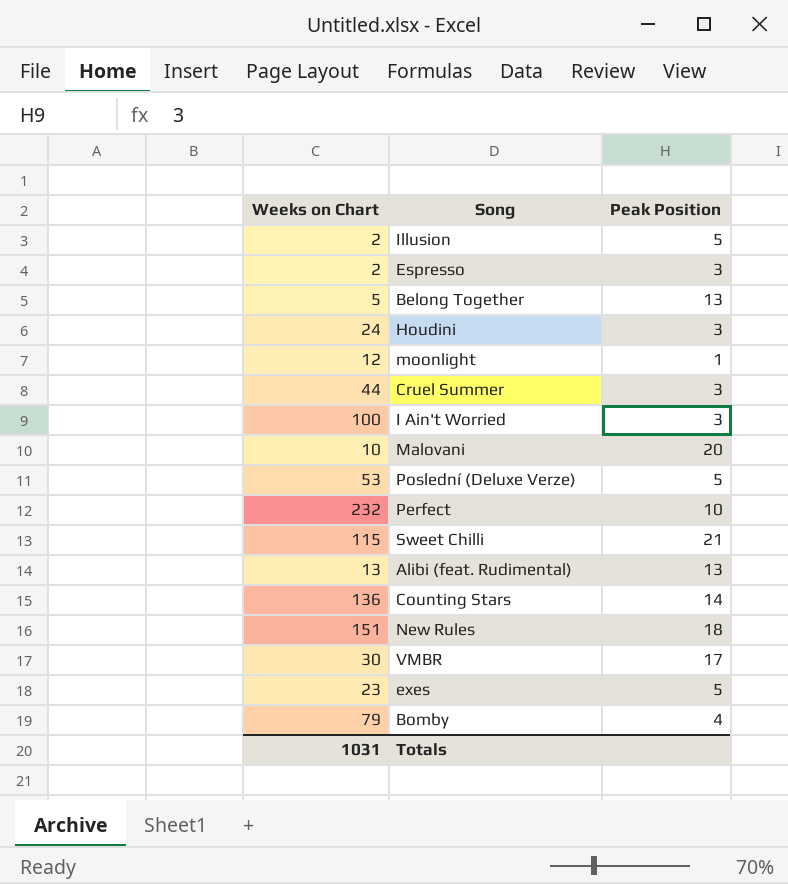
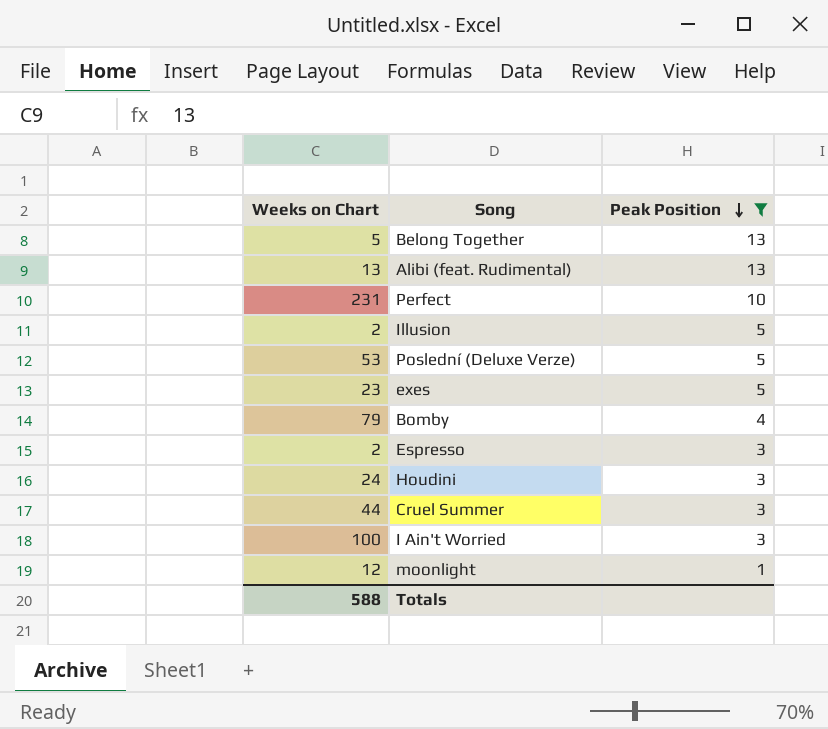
filter: none -> Peak Position <= 13
row order: none -> Peak Position descending
Perfect | Weeks on Chart: 232 -> 231
Totals | Weeks on Chart: 1031 -> 588

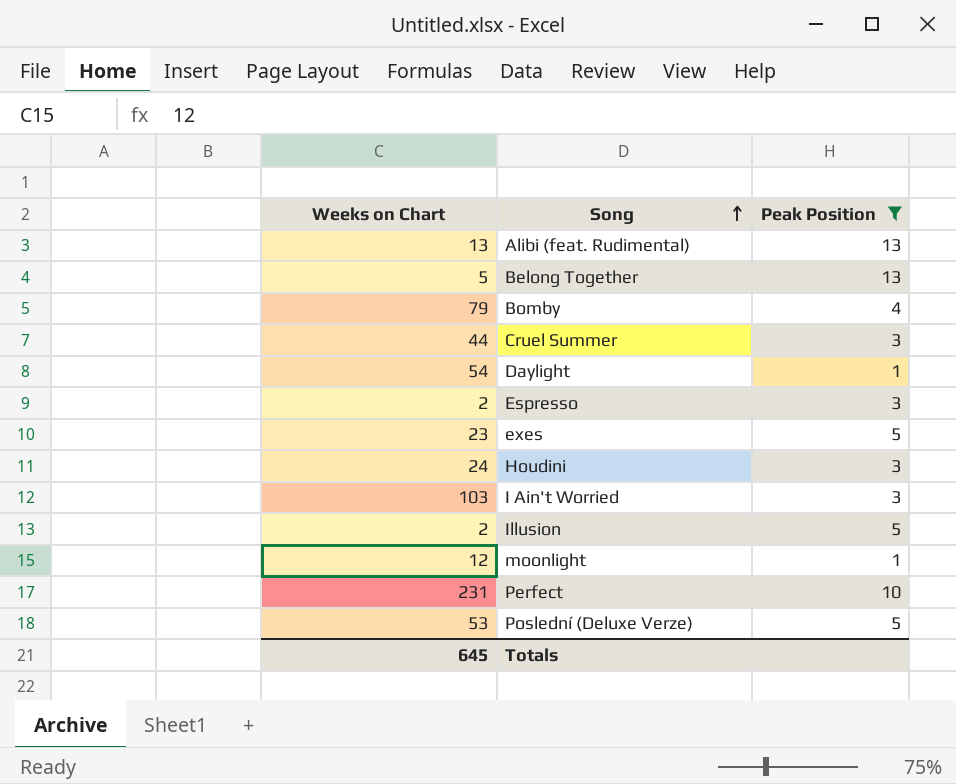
row order: Peak Position descending -> Song ascending
row Daylight: none -> 54 | 1
I Ain't Worried | Weeks on Chart: 100 -> 103
Totals | Weeks on Chart: 588 -> 645

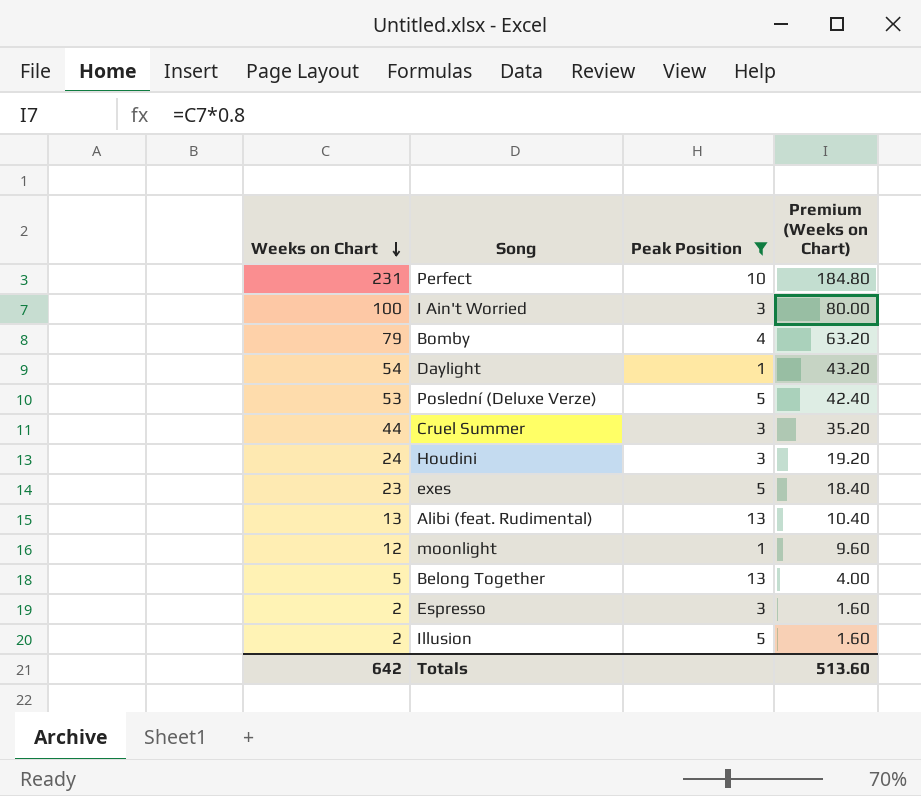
row order: Song ascending -> Weeks on Chart descending
column Premium (Weeks on Chart) | formula: none -> [Weeks on Chart] * 0.8
I Ain't Worried | Weeks on Chart: 103 -> 100
Totals | Weeks on Chart: 645 -> 642

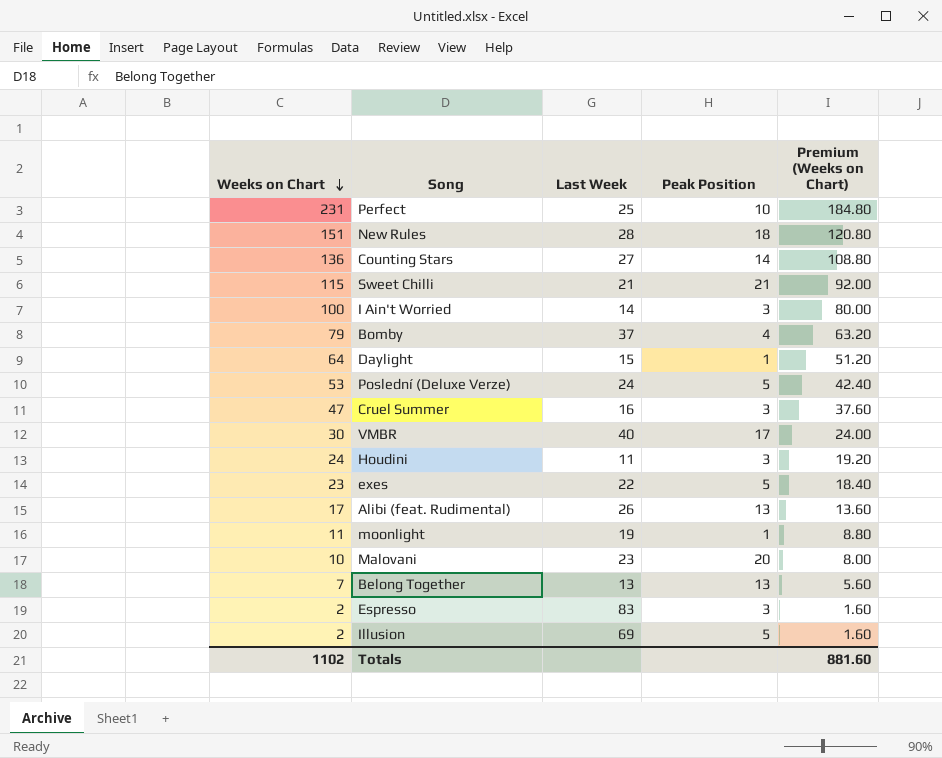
filter: Peak Position <= 13 -> none
column Last Week | position: none -> 3
Daylight | Weeks on Chart: 54 -> 64
Daylight | Premium (Weeks on Chart): 43.20 -> 51.20
Cruel Summer | Weeks on Chart: 44 -> 47
Cruel Summer | Premium (Weeks on Chart): 35.20 -> 37.60
Alibi (feat. Rudimental) | Weeks on Chart: 13 -> 17
Alibi (feat. Rudimental) | Premium (Weeks on Chart): 10.40 -> 13.60
moonlight | Weeks on Chart: 12 -> 11
moonlight | Premium (Weeks on Chart): 9.60 -> 8.80
Belong Together | Weeks on Chart: 5 -> 7
Belong Together | Premium (Weeks on Chart): 4.00 -> 5.60
Totals | Weeks on Chart: 642 -> 1102
Totals | Premium (Weeks on Chart): 513.60 -> 881.60

